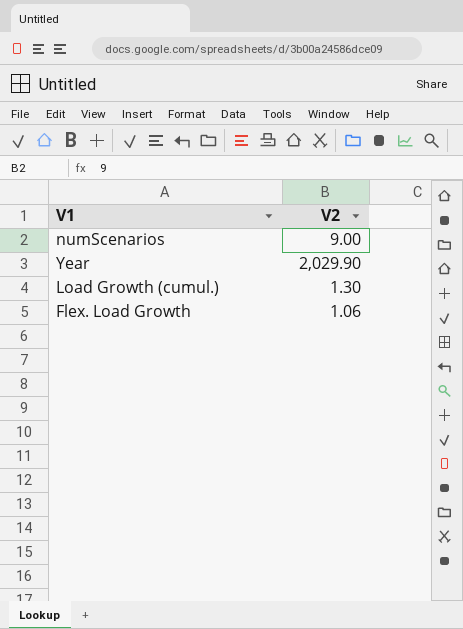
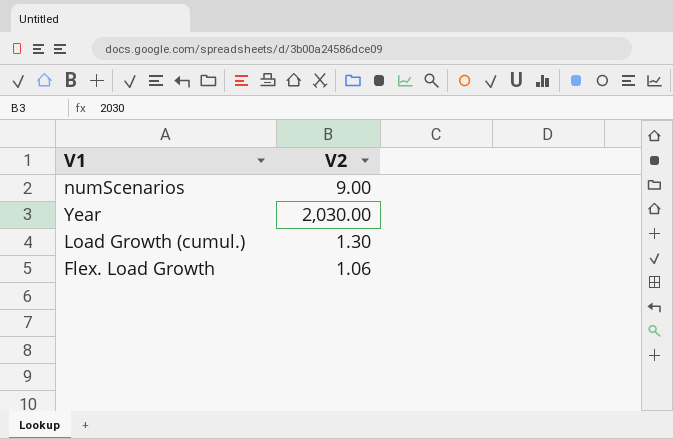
Year | V2: 2,029.90 -> 2,030.00

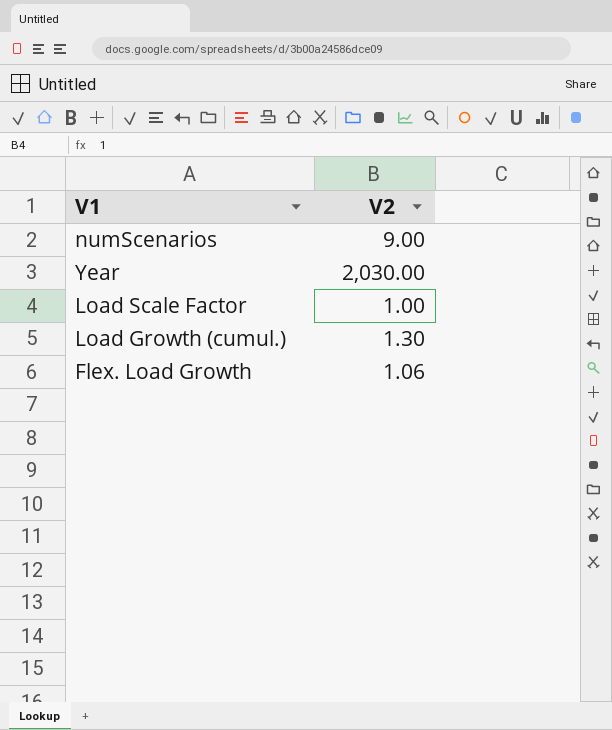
row Load Scale Factor: none -> 1.00

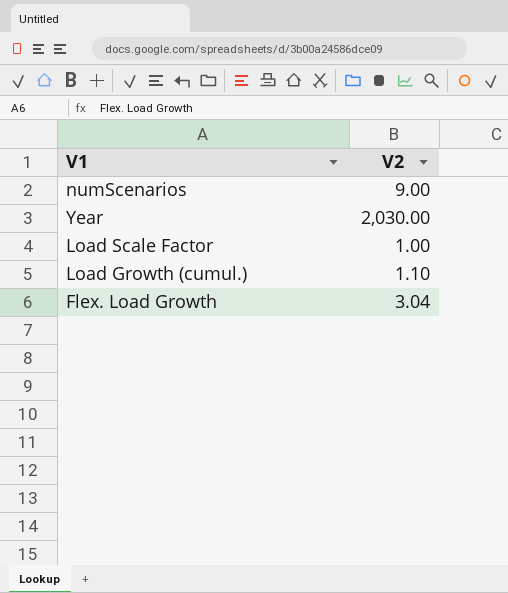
Load Growth (cumul.) | V2: 1.30 -> 1.10
Flex. Load Growth | V2: 1.06 -> 3.04

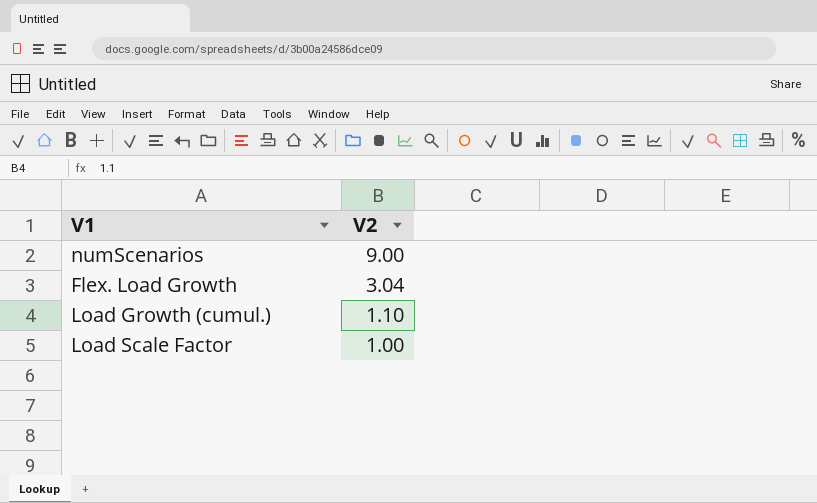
row order: none -> V2 descending
row Year: 2,030.00 -> none

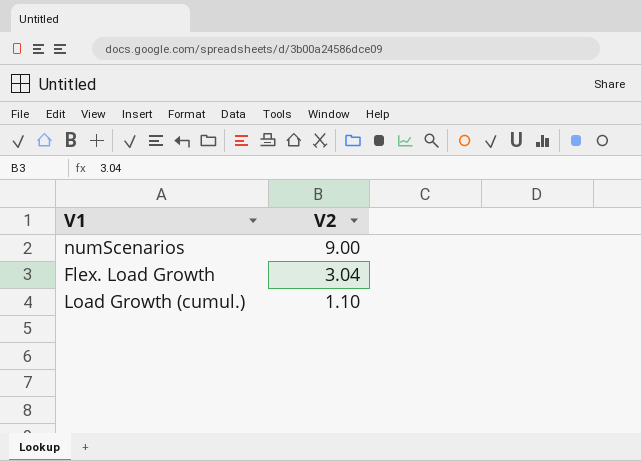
row Load Scale Factor: 1.00 -> none

